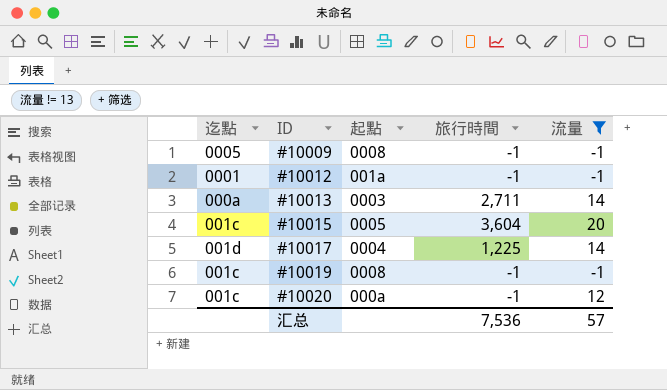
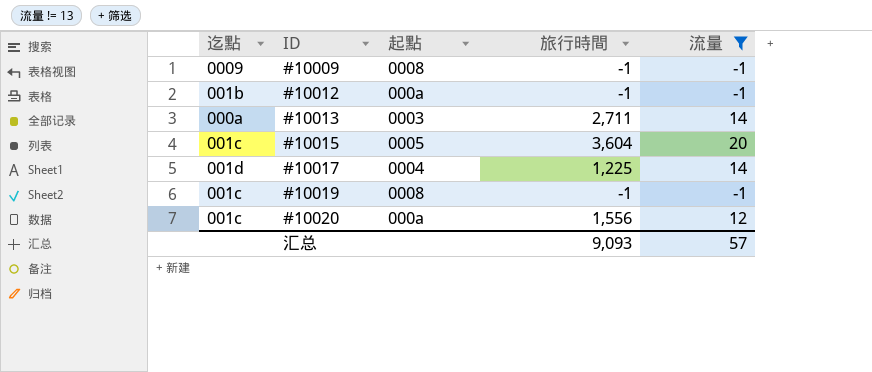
#10009 | 迄點: 0005 -> 0009
#10012 | 迄點: 0001 -> 001b
#10012 | 起點: 001a -> 000a
#10020 | 旅行時間: -1 -> 1,556
汇总 | 旅行時間: 7,536 -> 9,093

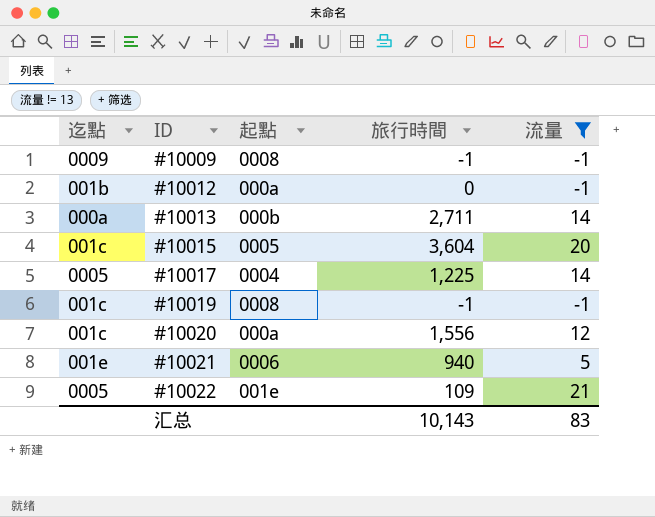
#10012 | 旅行時間: -1 -> 0
#10013 | 起點: 0003 -> 000b
#10017 | 迄點: 001d -> 0005
row #10021: none -> 001e | 0006 | 940 | 5
row #10022: none -> 0005 | 001e | 109 | 21
汇总 | 旅行時間: 9,093 -> 10,143
汇总 | 流量: 57 -> 83

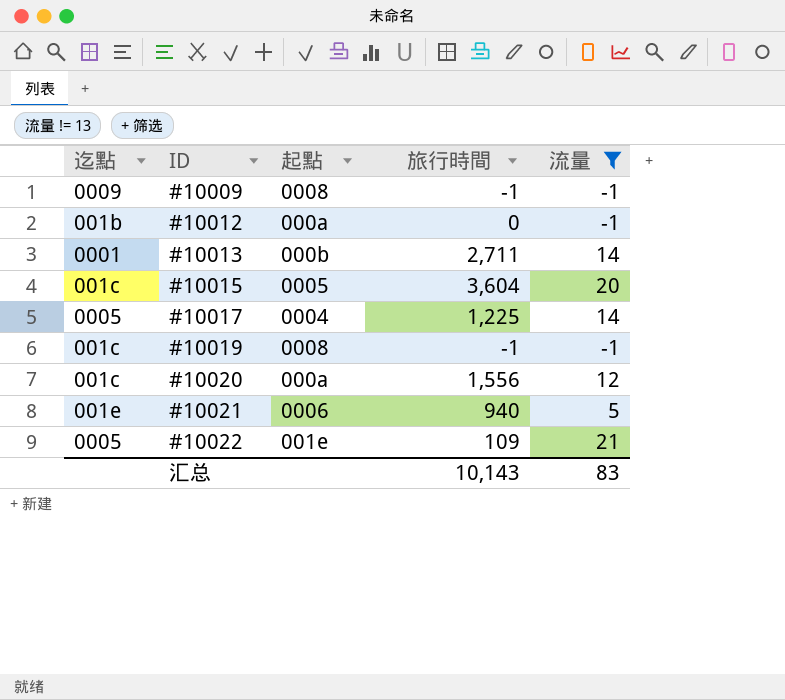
#10013 | 迄點: 000a -> 0001

